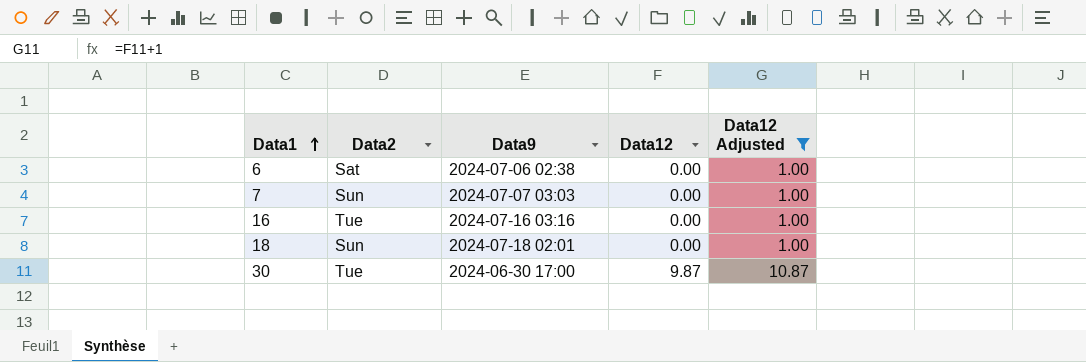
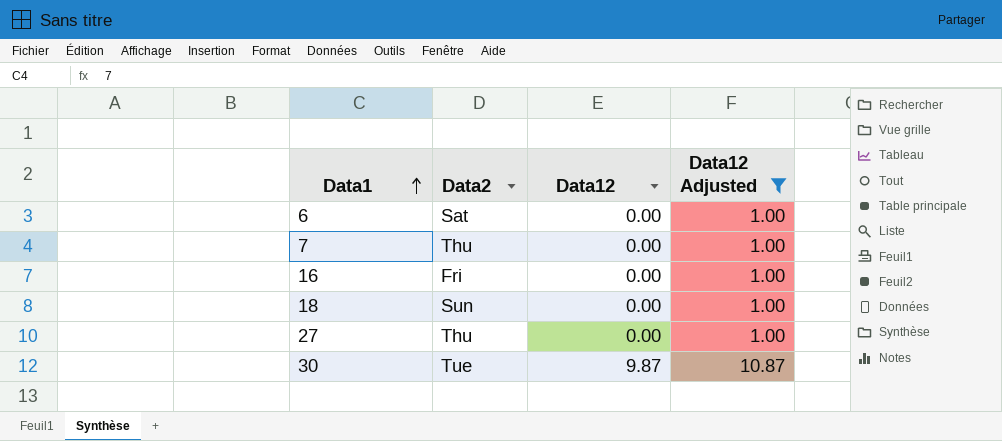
column Data9 | position: 3 -> none
7 | Data2: Sun -> Thu
16 | Data2: Tue -> Fri
row 27: none -> Thu | 0.00 | 1.00

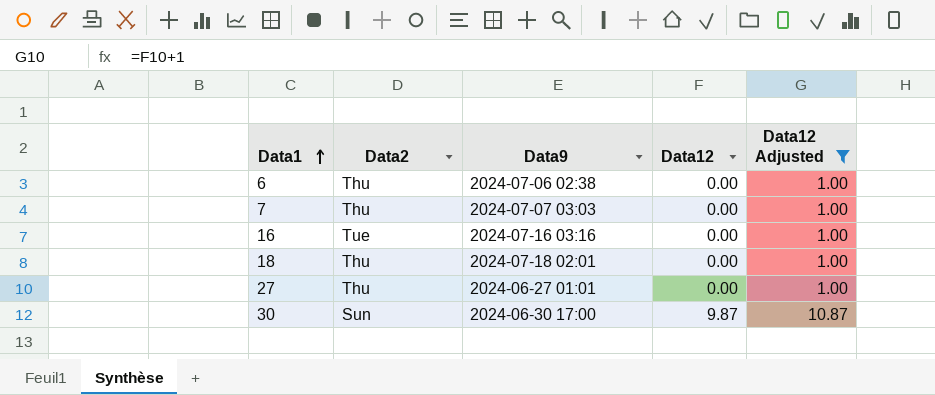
column Data9 | position: none -> 3
6 | Data2: Sat -> Thu
16 | Data2: Fri -> Tue
18 | Data2: Sun -> Thu
30 | Data2: Tue -> Sun

